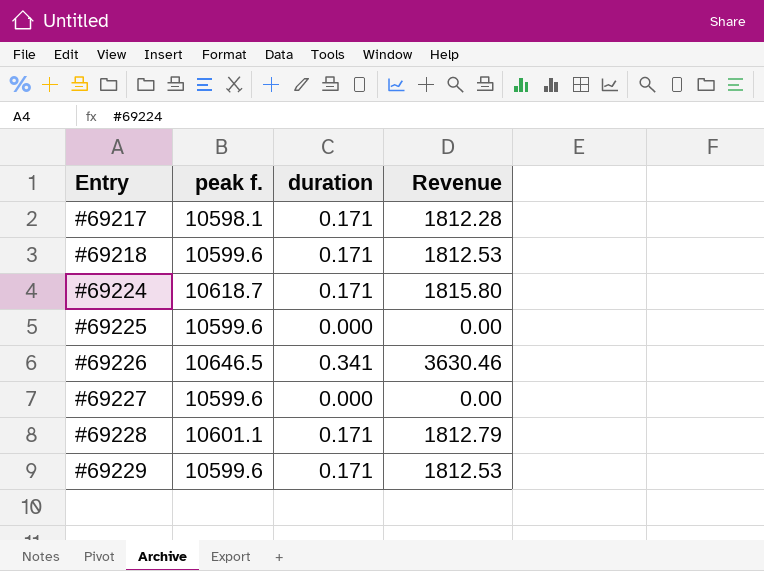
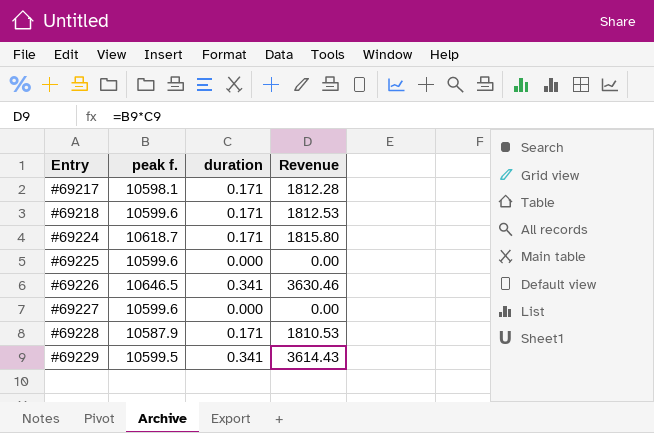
#69228 | peak f.: 10601.1 -> 10587.9
#69228 | Revenue: 1812.79 -> 1810.53
#69229 | peak f.: 10599.6 -> 10599.5
#69229 | duration: 0.171 -> 0.341
#69229 | Revenue: 1812.53 -> 3614.43

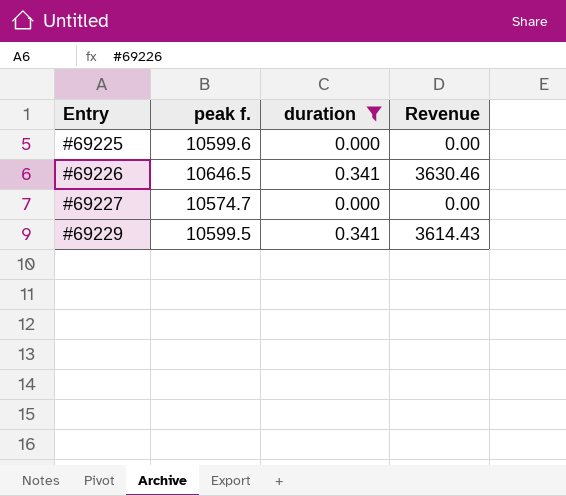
filter: none -> duration != 0.171
#69227 | peak f.: 10599.6 -> 10574.7

